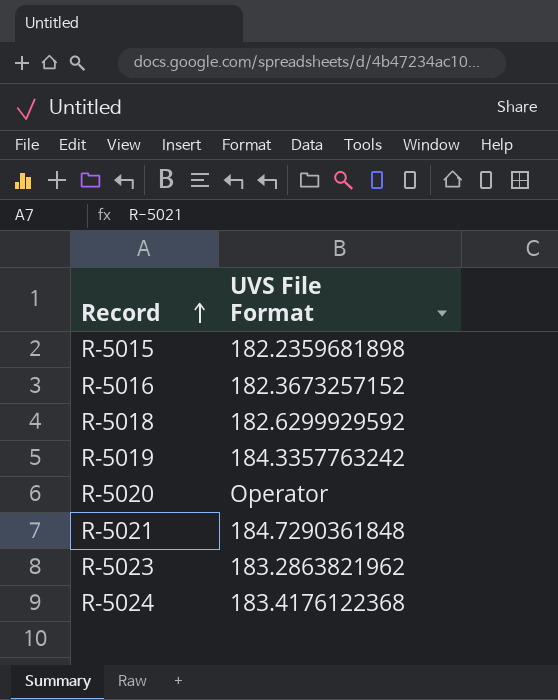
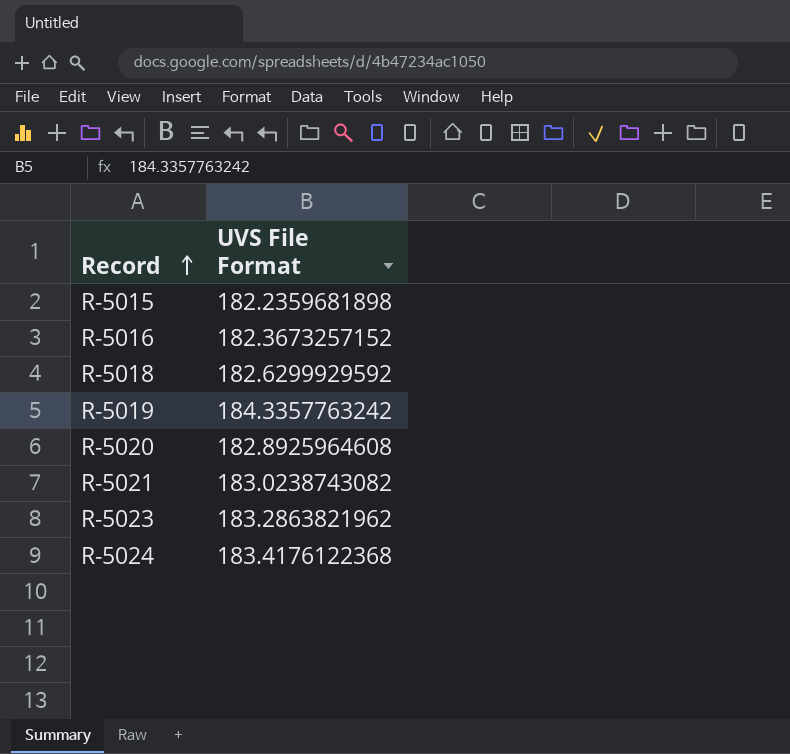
R-5020 | UVS File Format: Operator -> 182.8925964608
R-5021 | UVS File Format: 184.7290361848 -> 183.0238743082

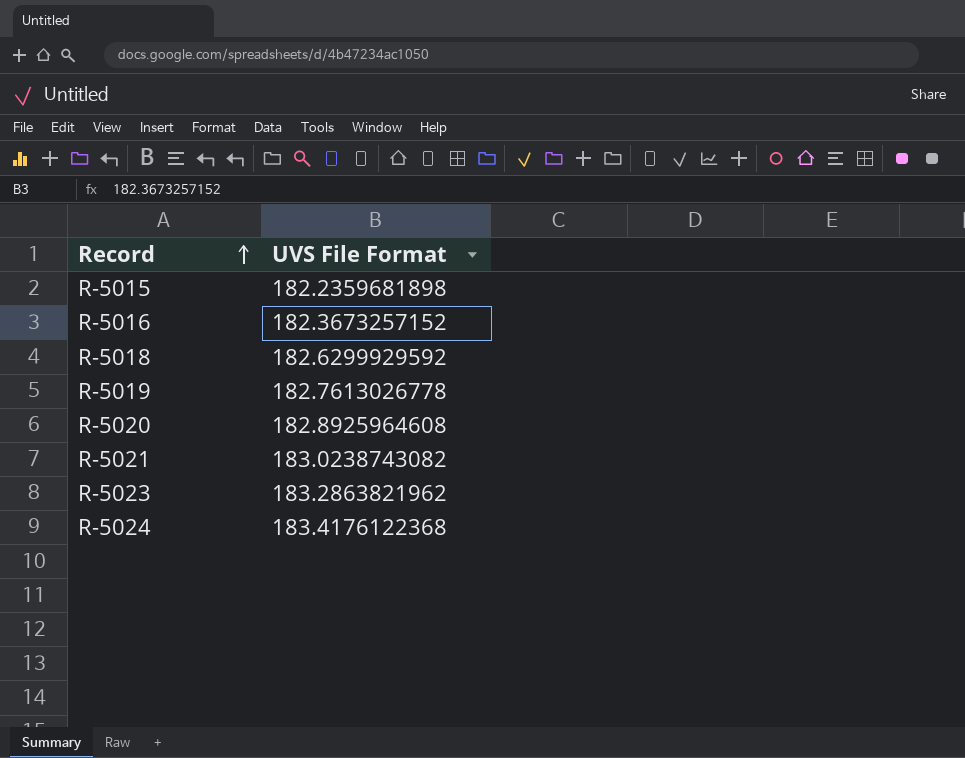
R-5019 | UVS File Format: 184.3357763242 -> 182.7613026778

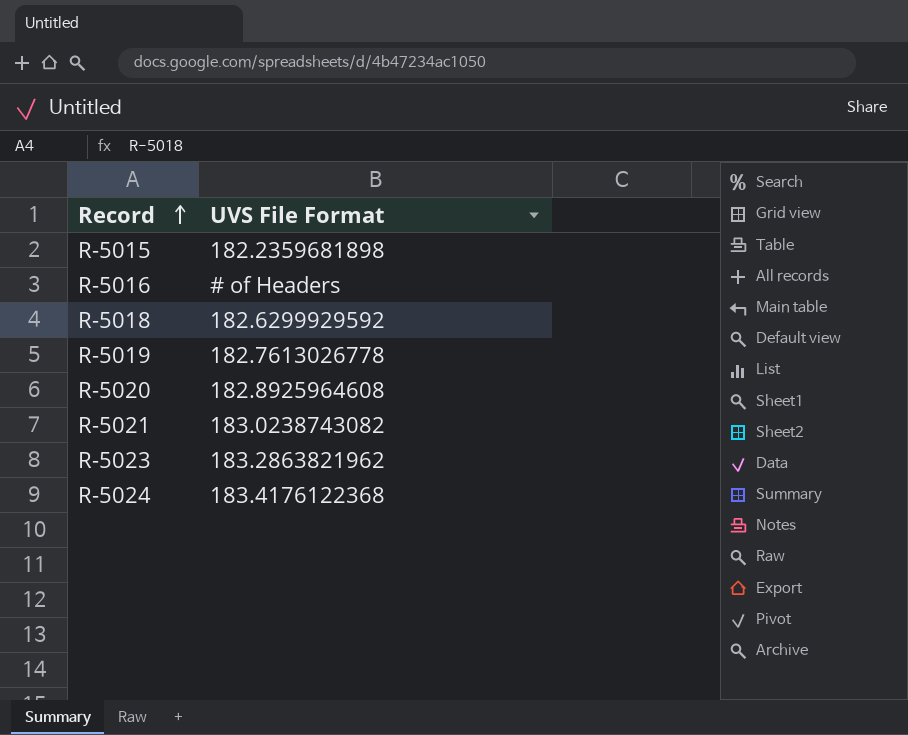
R-5016 | UVS File Format: 182.3673257152 -> # of Headers

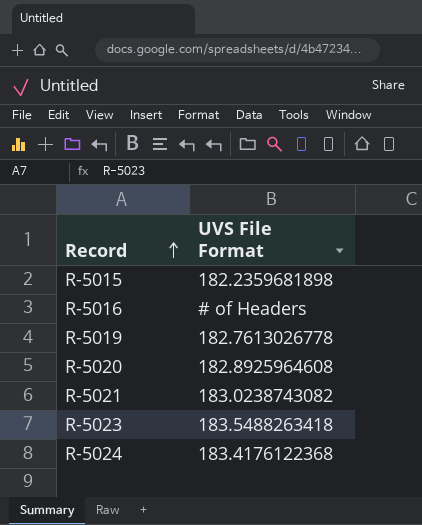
row R-5018: 182.6299929592 -> none
R-5023 | UVS File Format: 183.2863821962 -> 183.5488263418

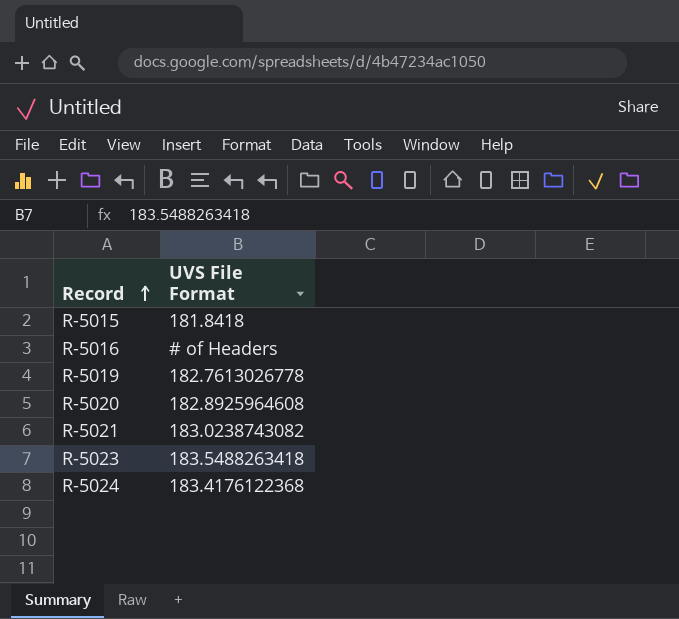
R-5015 | UVS File Format: 182.2359681898 -> 181.8418

